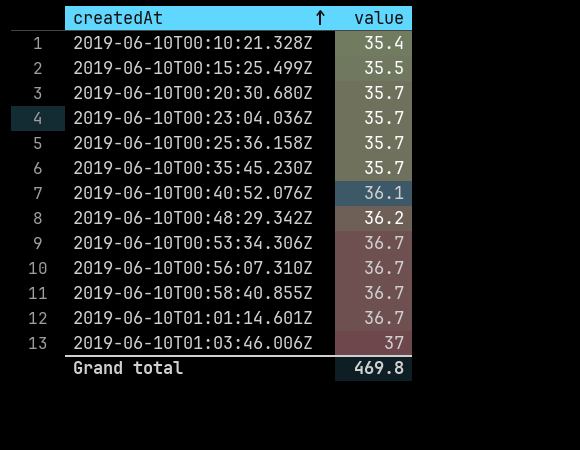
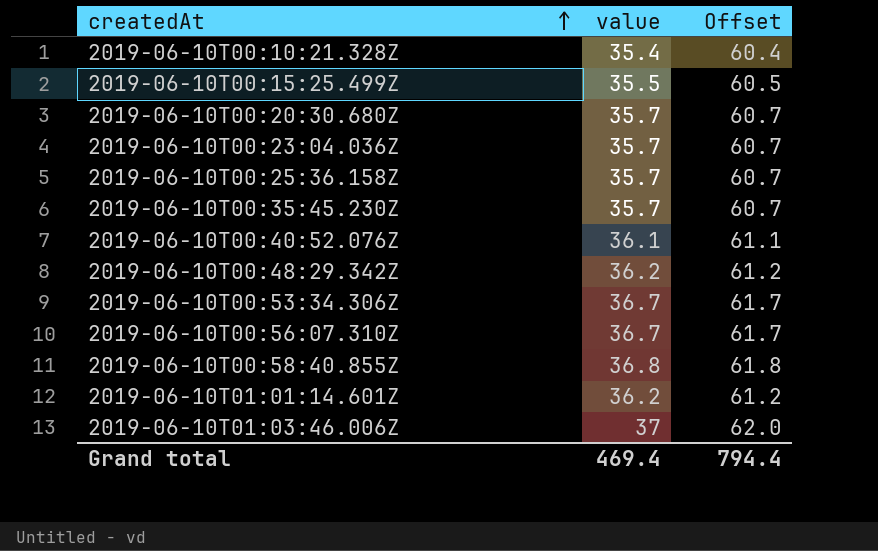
column Offset | formula: none -> [value] + 25
2019-06-10T00:58:40.855Z | value: 36.7 -> 36.8
2019-06-10T01:01:14.601Z | value: 36.7 -> 36.2
Grand total | value: 469.8 -> 469.4

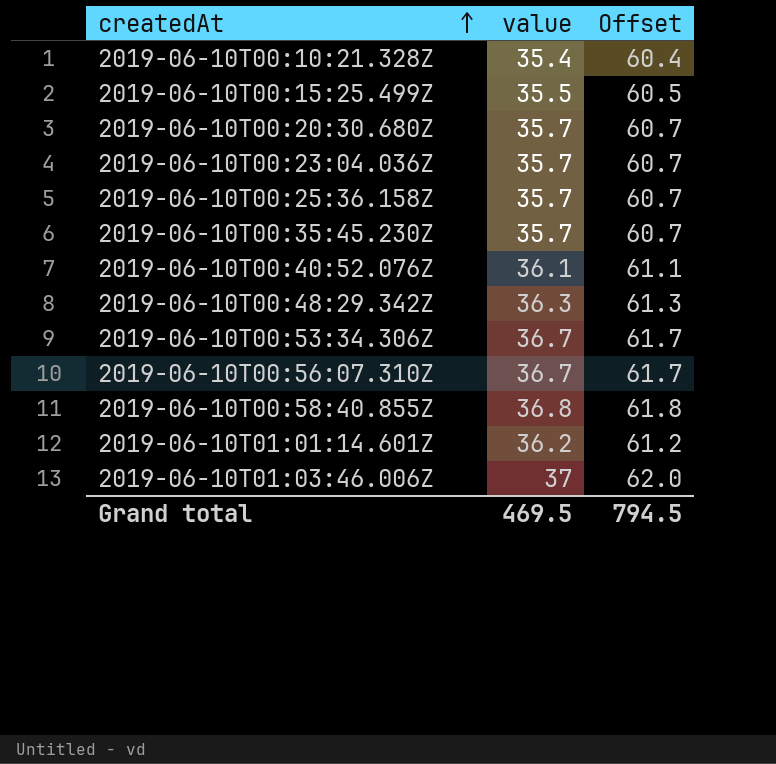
2019-06-10T00:48:29.342Z | value: 36.2 -> 36.3
2019-06-10T00:48:29.342Z | Offset: 61.2 -> 61.3
Grand total | value: 469.4 -> 469.5
Grand total | Offset: 794.4 -> 794.5

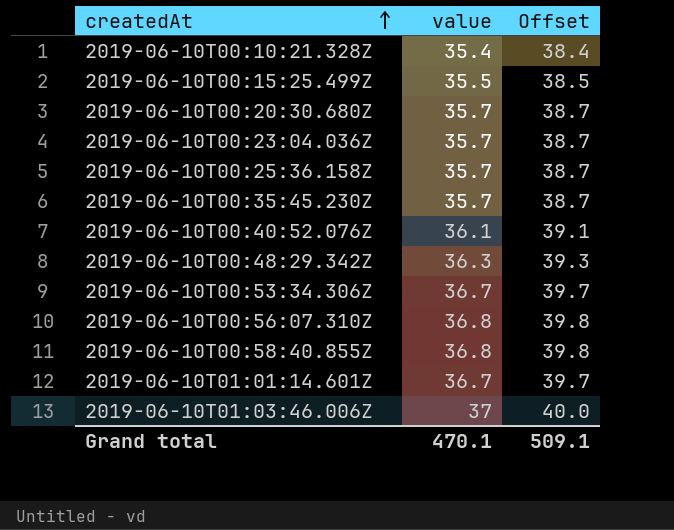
column Offset | formula: [value] + 25 -> [value] + 3
2019-06-10T00:56:07.310Z | value: 36.7 -> 36.8
2019-06-10T01:01:14.601Z | value: 36.2 -> 36.7
Grand total | value: 469.5 -> 470.1
Grand total | Offset: 794.5 -> 509.1

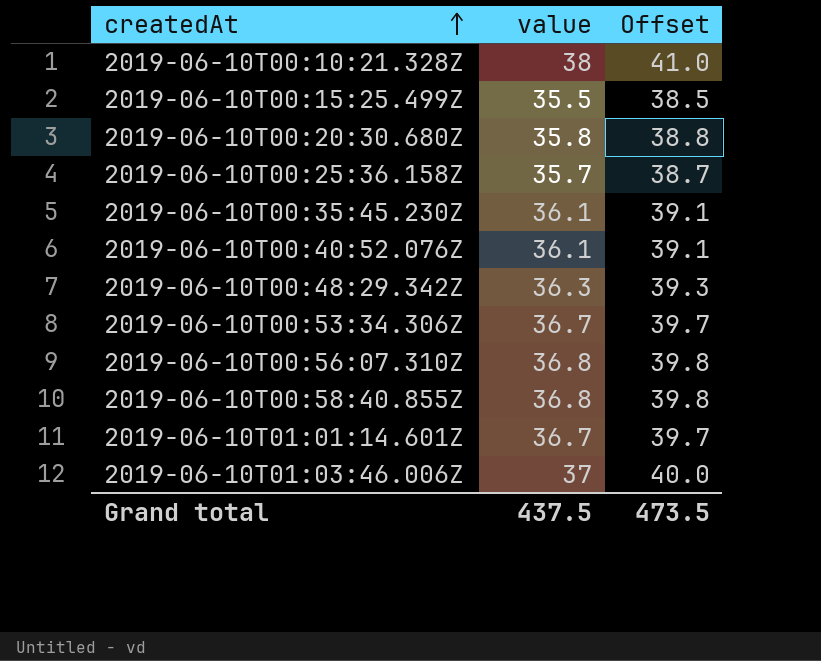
row 2019-06-10T00:23:04.036Z: 35.7 | 38.7 -> none
2019-06-10T00:10:21.328Z | value: 35.4 -> 38
2019-06-10T00:10:21.328Z | Offset: 38.4 -> 41.0
2019-06-10T00:20:30.680Z | value: 35.7 -> 35.8
2019-06-10T00:20:30.680Z | Offset: 38.7 -> 38.8
2019-06-10T00:35:45.230Z | value: 35.7 -> 36.1
2019-06-10T00:35:45.230Z | Offset: 38.7 -> 39.1
Grand total | value: 470.1 -> 437.5
Grand total | Offset: 509.1 -> 473.5

